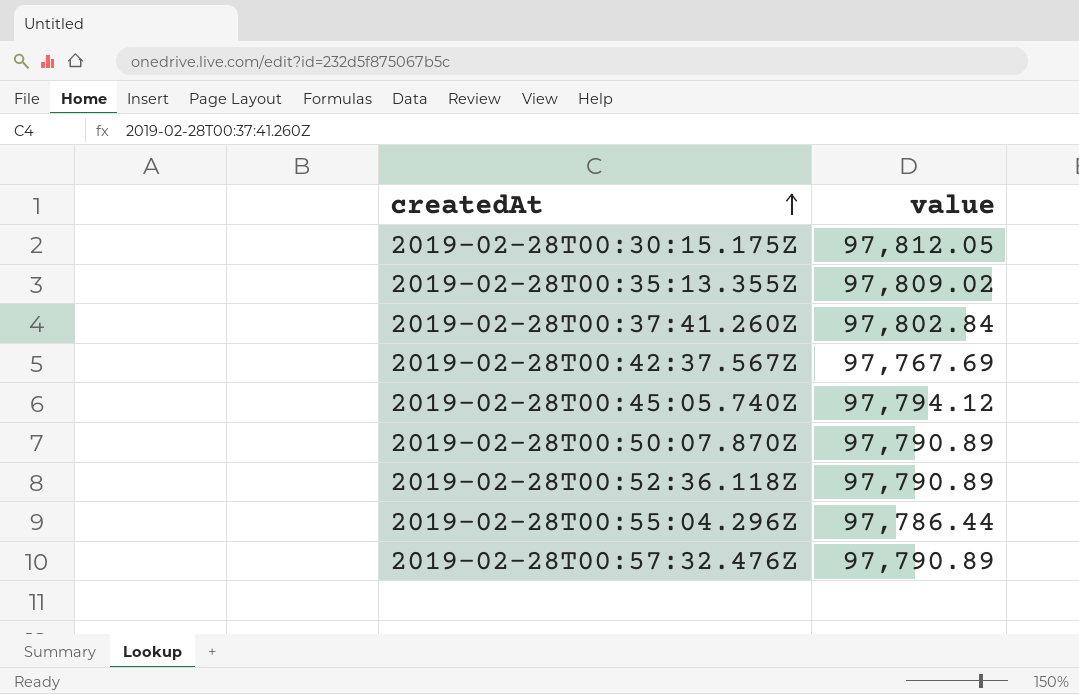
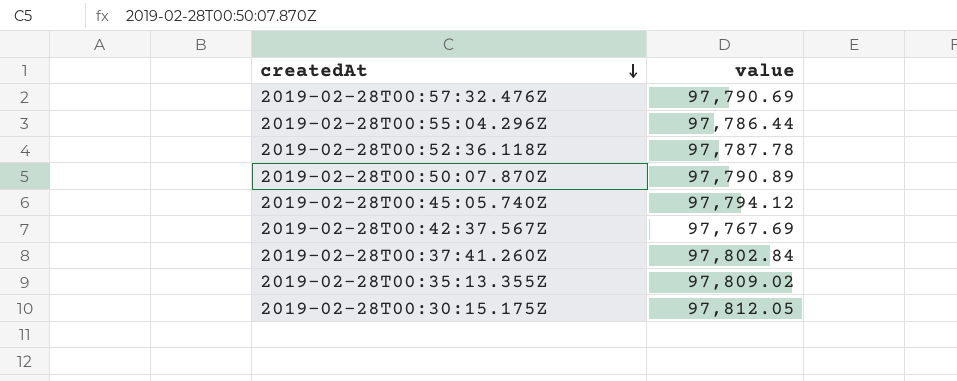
row order: createdAt ascending -> createdAt descending
2019-02-28T00:57:32.476Z | value: 97,790.89 -> 97,790.69
2019-02-28T00:52:36.118Z | value: 97,790.89 -> 97,787.78

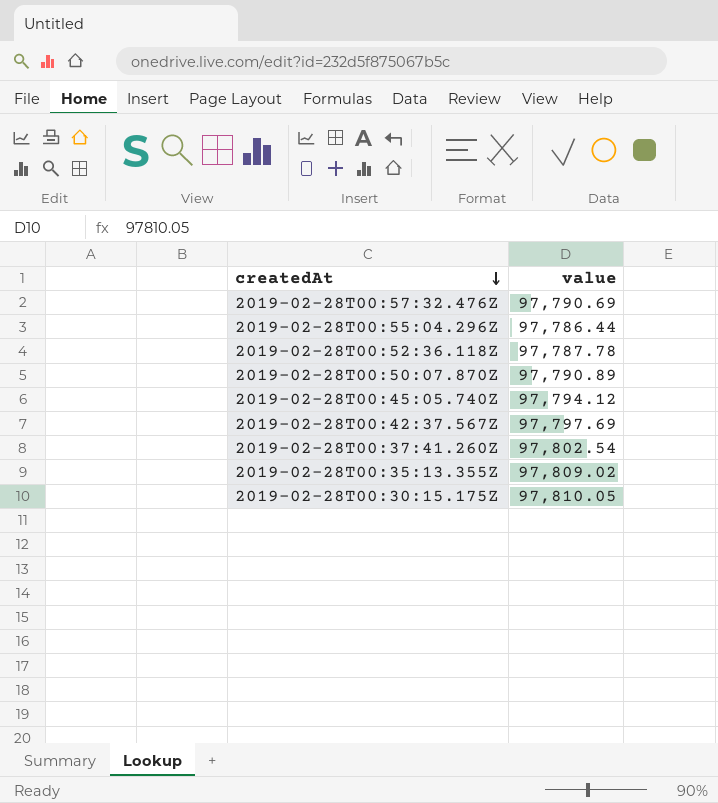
2019-02-28T00:42:37.567Z | value: 97,767.69 -> 97,797.69
2019-02-28T00:37:41.260Z | value: 97,802.84 -> 97,802.54
2019-02-28T00:30:15.175Z | value: 97,812.05 -> 97,810.05

